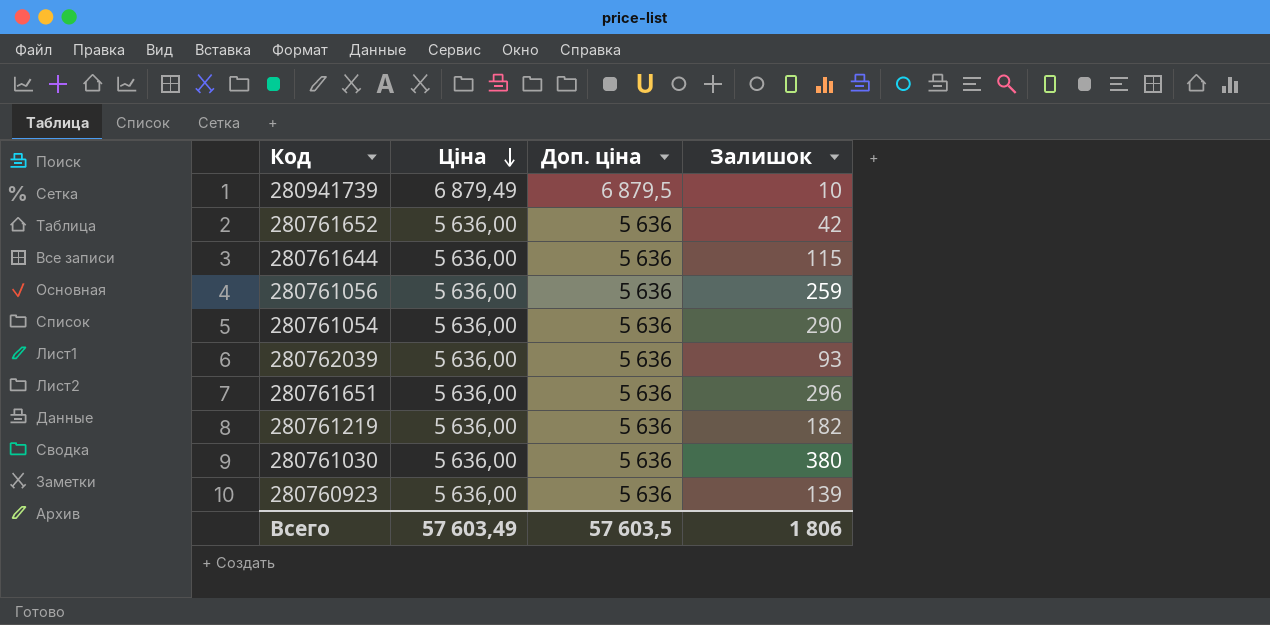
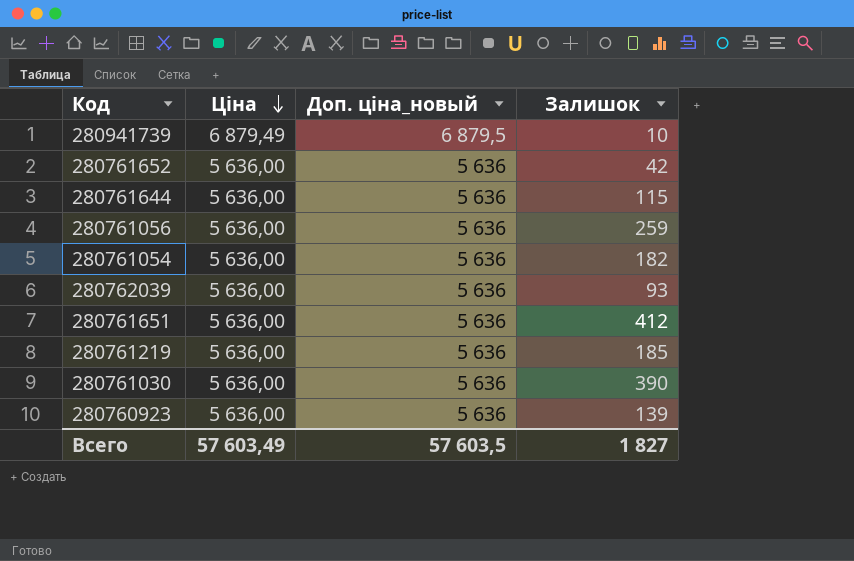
column name: Доп. ціна -> Доп. ціна_новый
280761054 | Залишок: 290 -> 182
280761651 | Залишок: 296 -> 412
280761219 | Залишок: 182 -> 185
280761030 | Залишок: 380 -> 390
Всего | Залишок: 1 806 -> 1 827

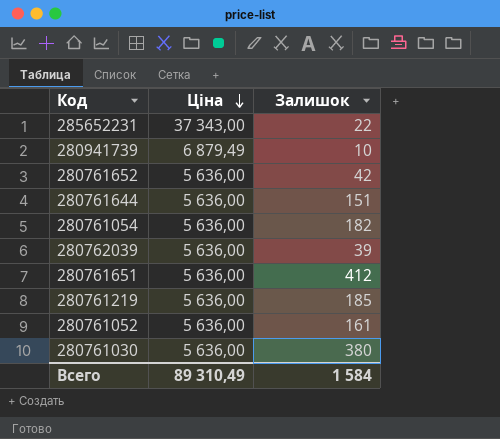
column Доп. ціна_новый | position: 3 -> none
row 280761056: 5 636,00 | 5 636 | 259 -> none
row 280760923: 5 636,00 | 5 636 | 139 -> none
row 285652231: none -> 37 343,00 | 22
280761644 | Залишок: 115 -> 151
280762039 | Залишок: 93 -> 39
row 280761052: none -> 5 636,00 | 161
280761030 | Залишок: 390 -> 380
Всего | Ціна: 57 603,49 -> 89 310,49
Всего | Залишок: 1 827 -> 1 584

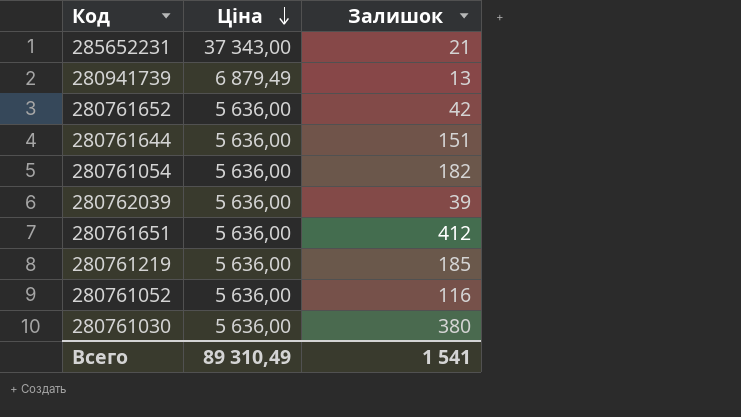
285652231 | Залишок: 22 -> 21
280941739 | Залишок: 10 -> 13
280761052 | Залишок: 161 -> 116
Всего | Залишок: 1 584 -> 1 541

